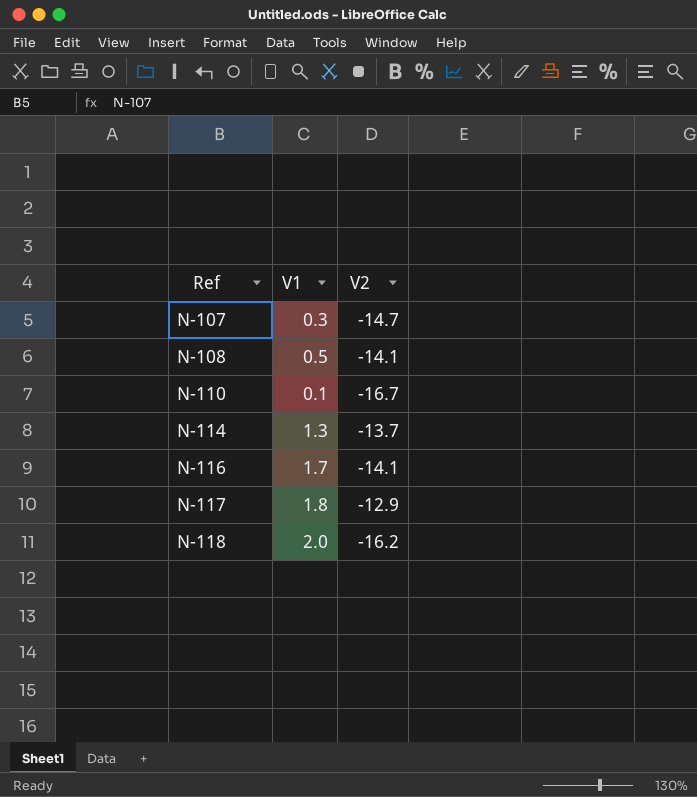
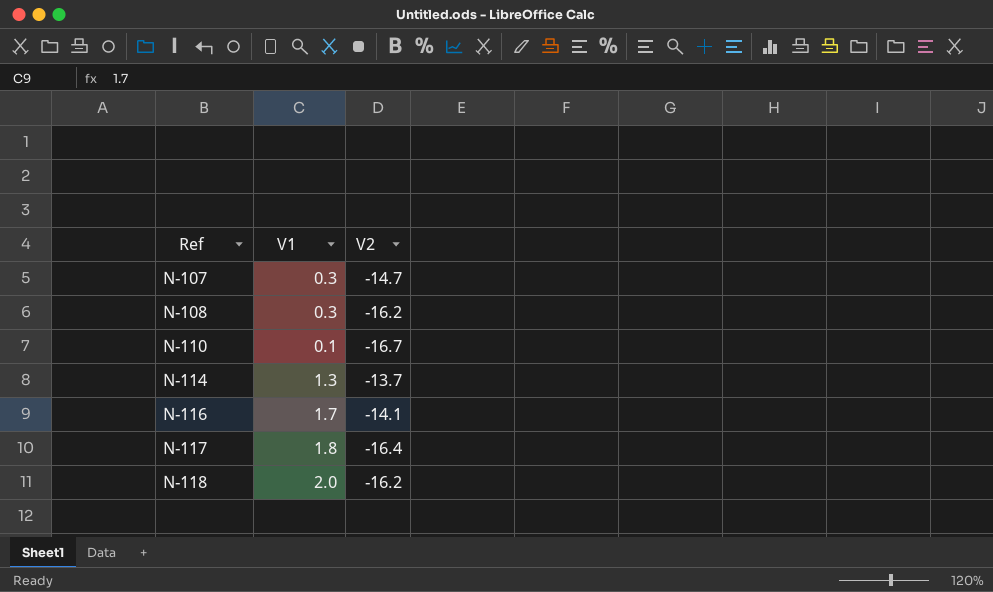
N-108 | V1: 0.5 -> 0.3
N-108 | V2: -14.1 -> -16.2
N-117 | V2: -12.9 -> -16.4

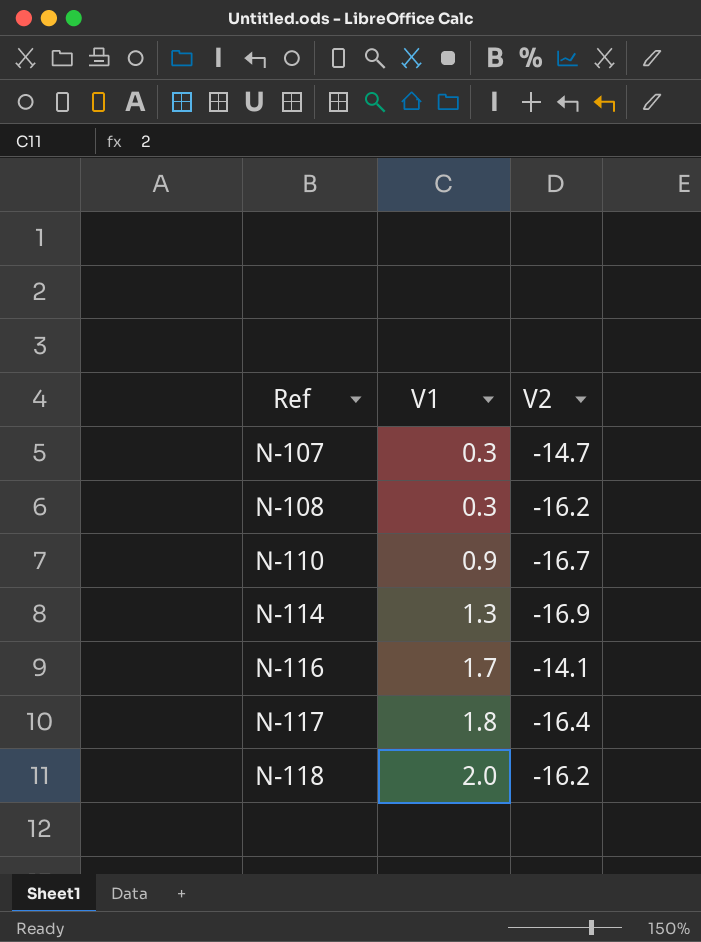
N-110 | V1: 0.1 -> 0.9
N-114 | V2: -13.7 -> -16.9

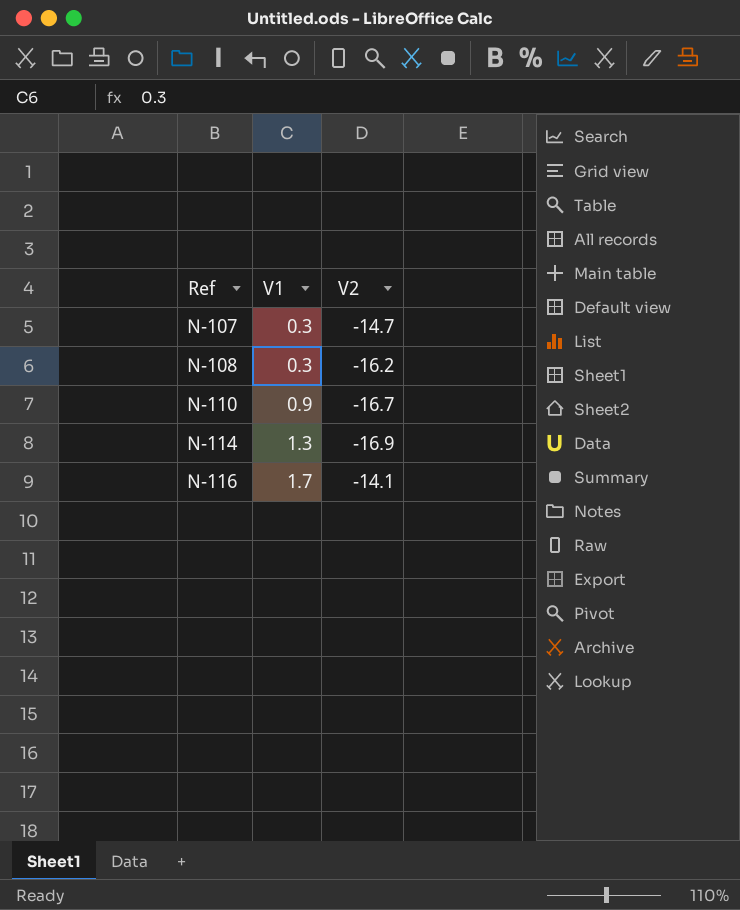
row N-117: 1.8 | -16.4 -> none
row N-118: 2.0 | -16.2 -> none

